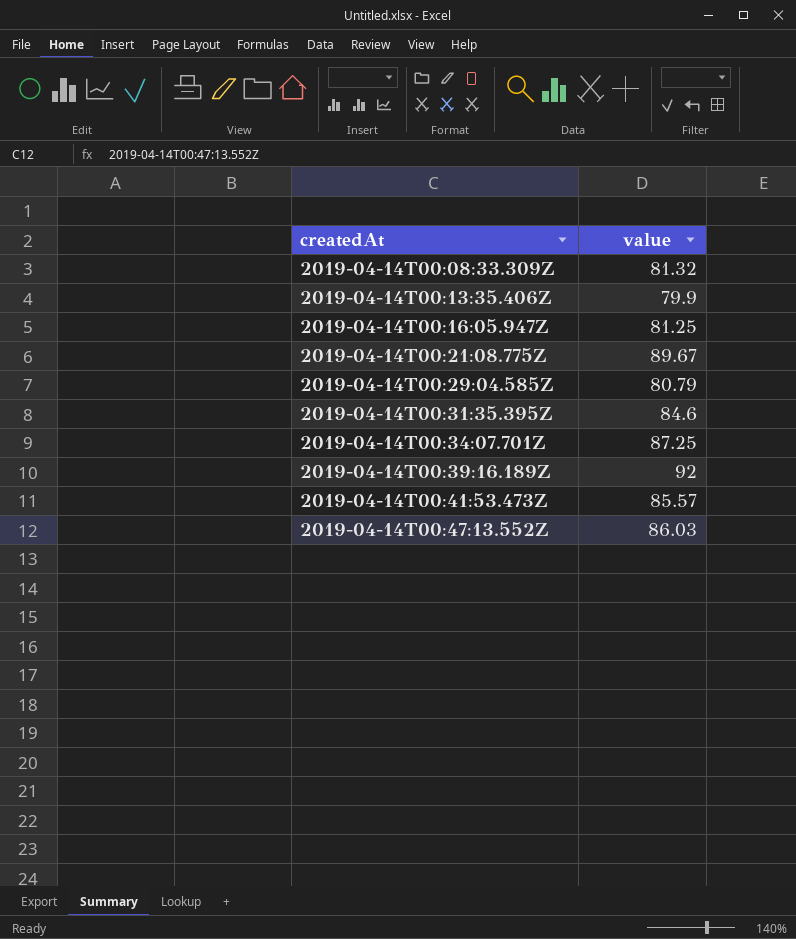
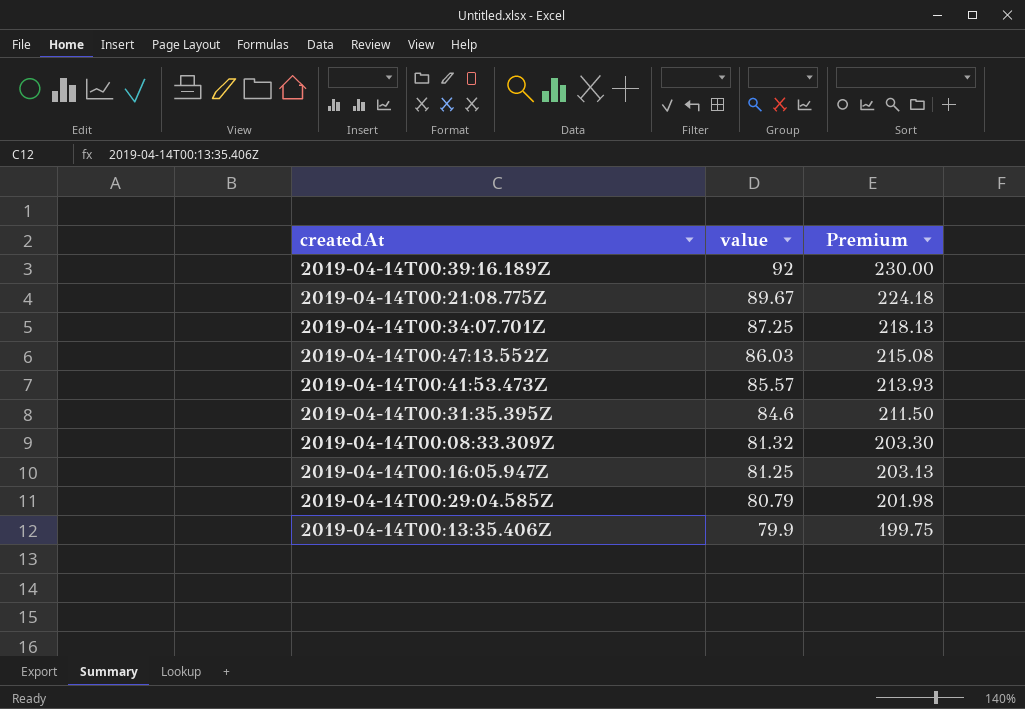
row order: createdAt ascending -> value descending
column Premium | formula: none -> [value] * 2.5

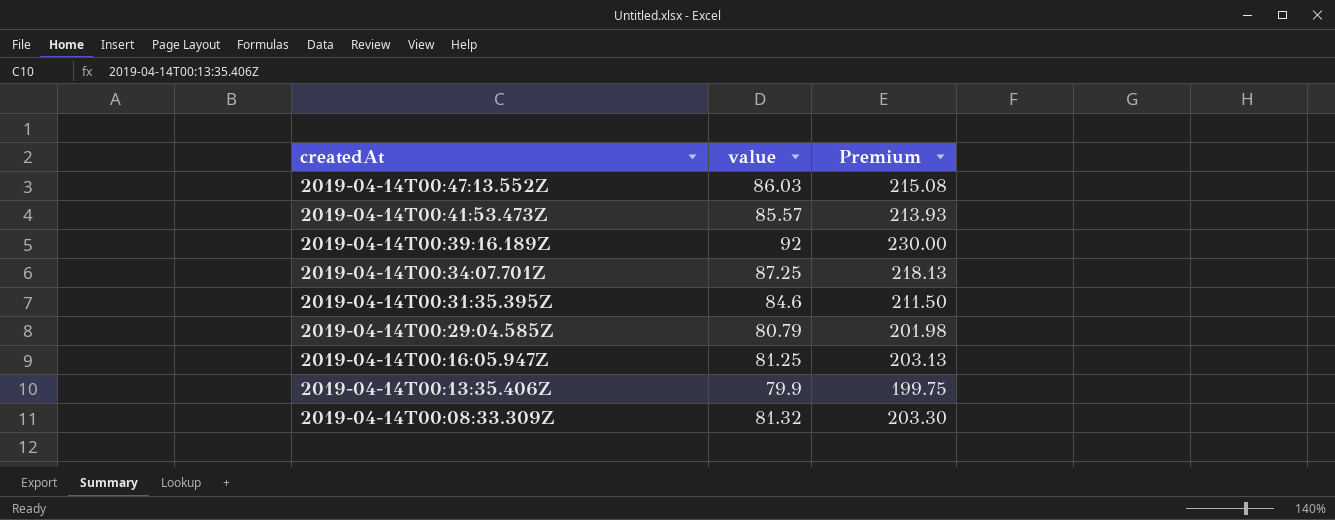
row order: value descending -> createdAt descending
row 2019-04-14T00:21:08.775Z: 89.67 | 224.18 -> none

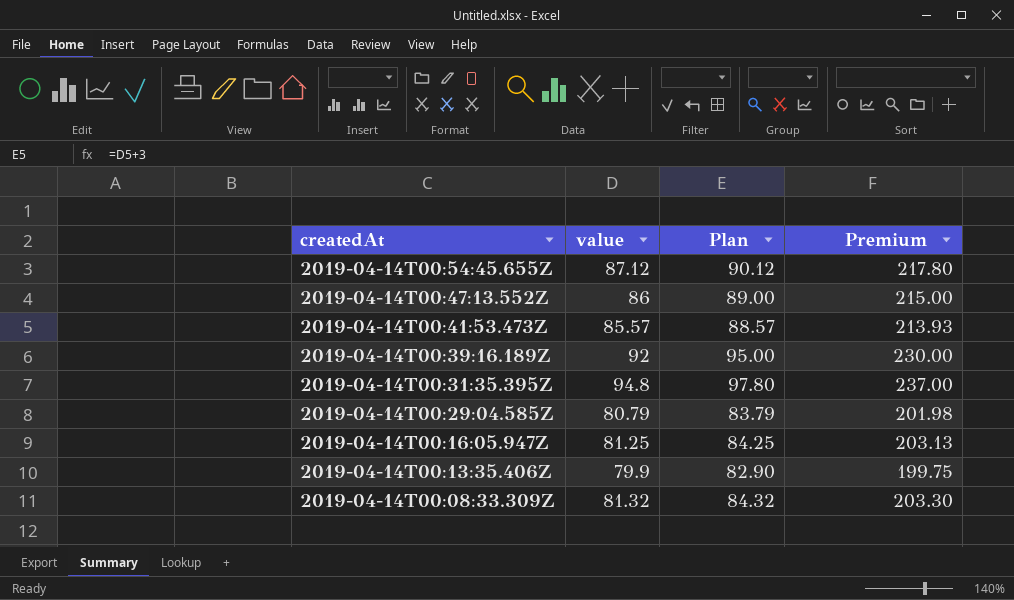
column Plan | formula: none -> [value] + 3
row 2019-04-14T00:34:07.701Z: 87.25 | 218.13 -> none
row 2019-04-14T00:54:45.655Z: none -> 87.12 | 90.12 | 217.80
2019-04-14T00:47:13.552Z | value: 86.03 -> 86
2019-04-14T00:47:13.552Z | Premium: 215.08 -> 215.00
2019-04-14T00:31:35.395Z | value: 84.6 -> 94.8
2019-04-14T00:31:35.395Z | Premium: 211.50 -> 237.00

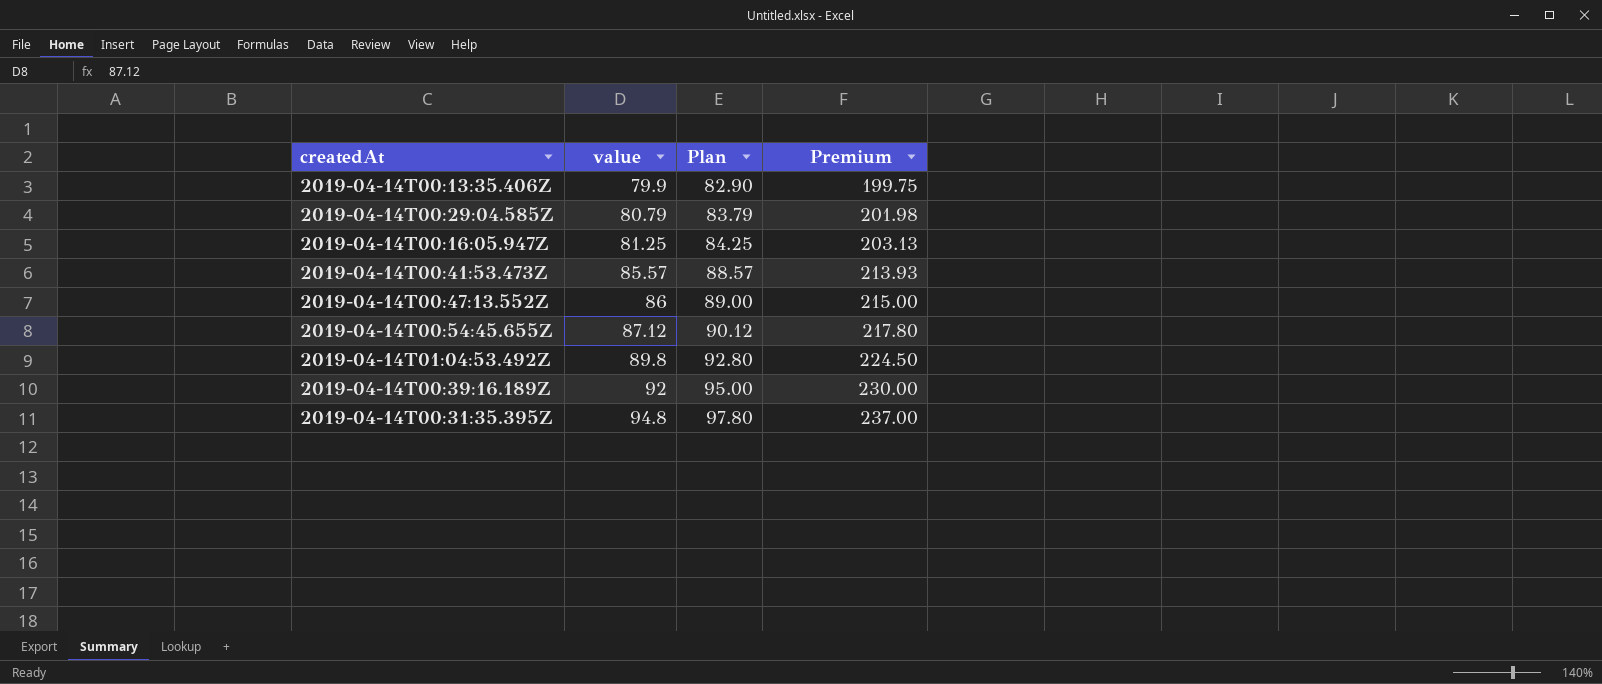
row order: createdAt descending -> value ascending
row 2019-04-14T00:08:33.309Z: 81.32 | 84.32 | 203.30 -> none
row 2019-04-14T01:04:53.492Z: none -> 89.8 | 92.80 | 224.50

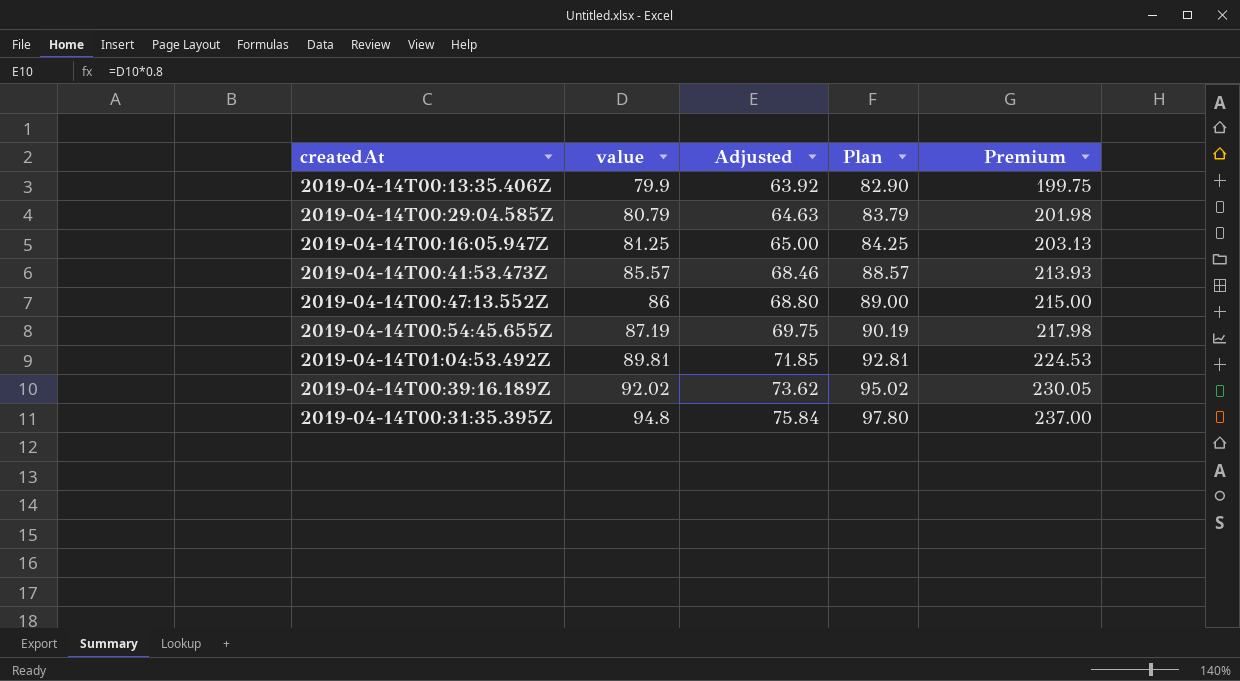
column Adjusted | formula: none -> [value] * 0.8
2019-04-14T00:54:45.655Z | value: 87.12 -> 87.19
2019-04-14T00:54:45.655Z | Plan: 90.12 -> 90.19
2019-04-14T00:54:45.655Z | Premium: 217.80 -> 217.98
2019-04-14T01:04:53.492Z | value: 89.8 -> 89.81
2019-04-14T01:04:53.492Z | Plan: 92.80 -> 92.81
2019-04-14T01:04:53.492Z | Premium: 224.50 -> 224.53
2019-04-14T00:39:16.189Z | value: 92 -> 92.02
2019-04-14T00:39:16.189Z | Plan: 95.00 -> 95.02
2019-04-14T00:39:16.189Z | Premium: 230.00 -> 230.05

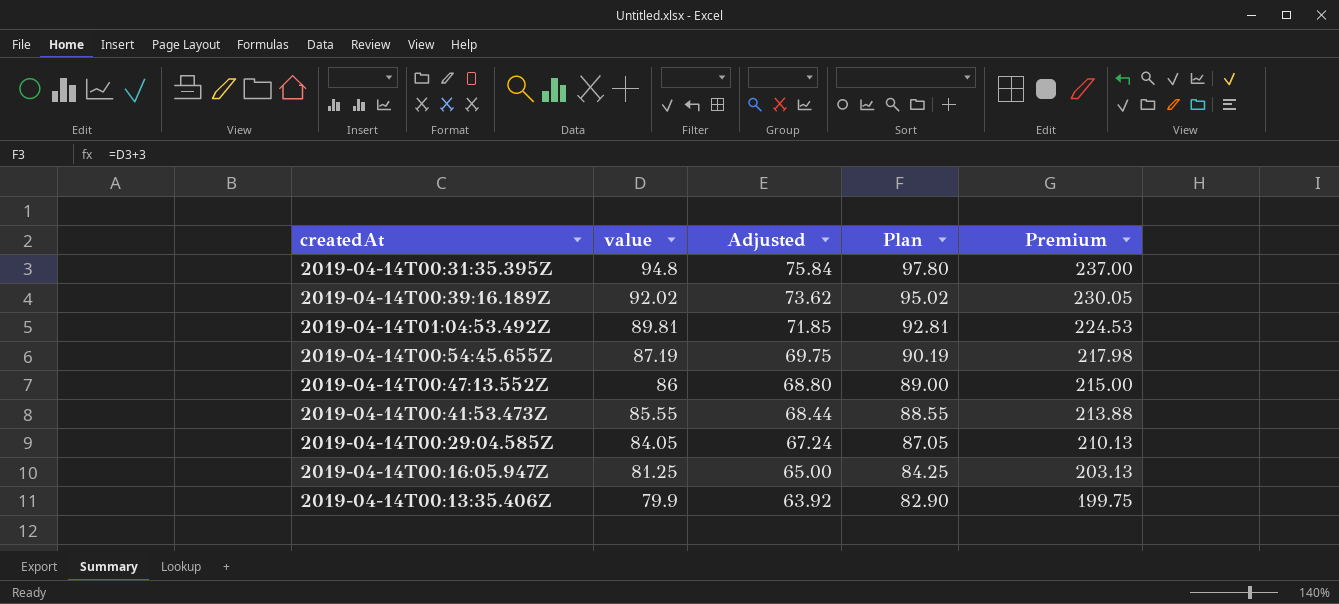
row order: value ascending -> value descending
2019-04-14T00:41:53.473Z | value: 85.57 -> 85.55
2019-04-14T00:41:53.473Z | Adjusted: 68.46 -> 68.44
2019-04-14T00:41:53.473Z | Plan: 88.57 -> 88.55
2019-04-14T00:41:53.473Z | Premium: 213.93 -> 213.88
2019-04-14T00:29:04.585Z | value: 80.79 -> 84.05
2019-04-14T00:29:04.585Z | Adjusted: 64.63 -> 67.24
2019-04-14T00:29:04.585Z | Plan: 83.79 -> 87.05
2019-04-14T00:29:04.585Z | Premium: 201.98 -> 210.13

